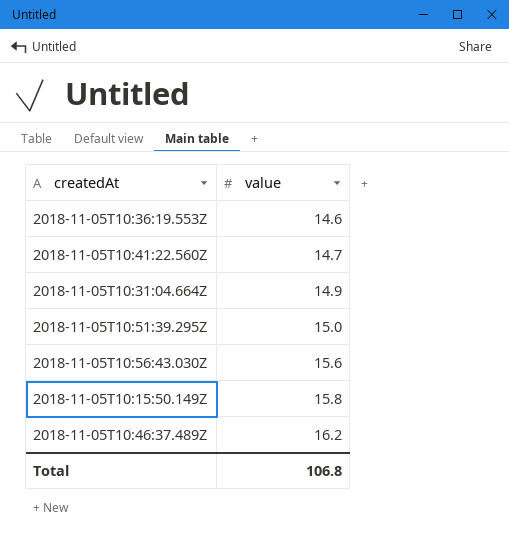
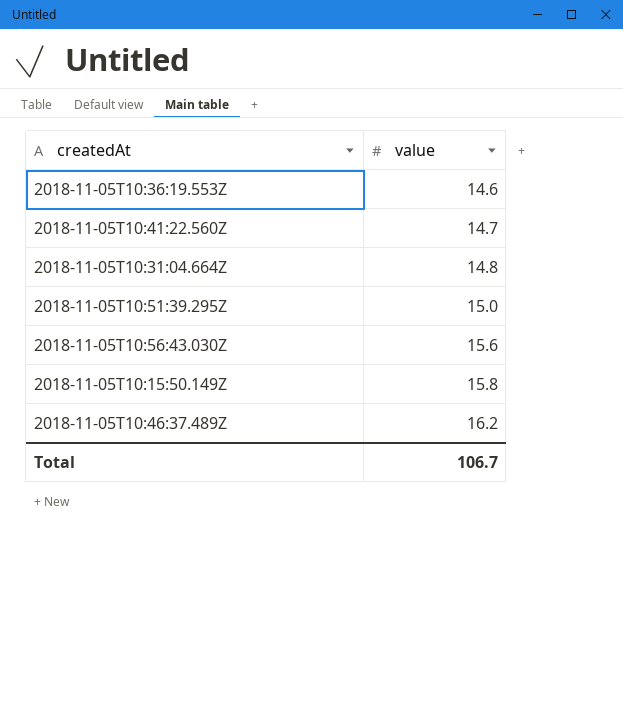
2018-11-05T10:31:04.664Z | value: 14.9 -> 14.8
Total | value: 106.8 -> 106.7

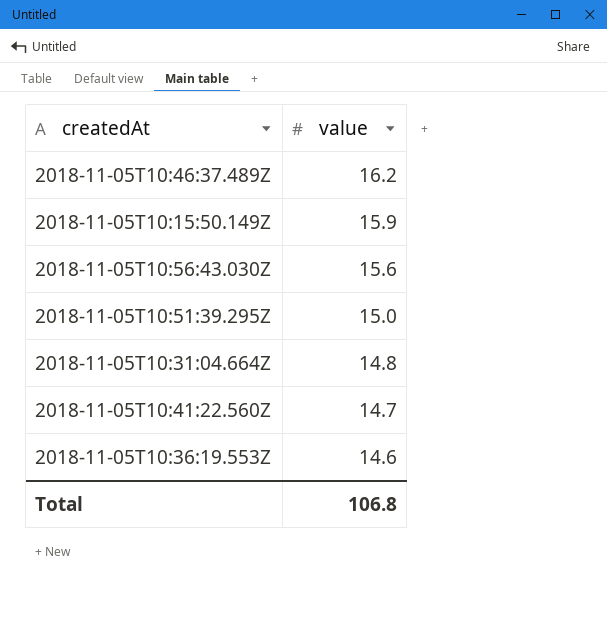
row order: value ascending -> value descending
2018-11-05T10:15:50.149Z | value: 15.8 -> 15.9
Total | value: 106.7 -> 106.8

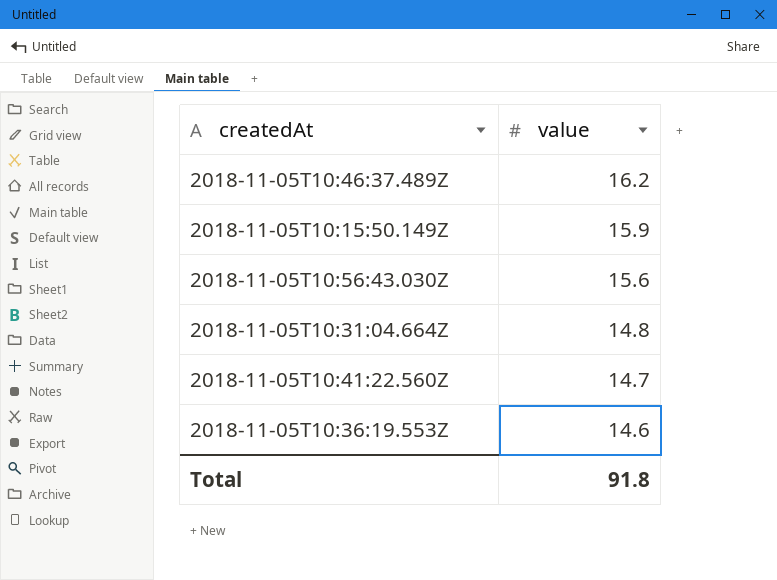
row 2018-11-05T10:51:39.295Z: 15.0 -> none
Total | value: 106.8 -> 91.8

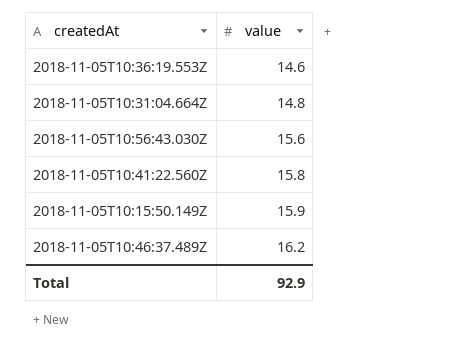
row order: value descending -> value ascending
2018-11-05T10:41:22.560Z | value: 14.7 -> 15.8
Total | value: 91.8 -> 92.9

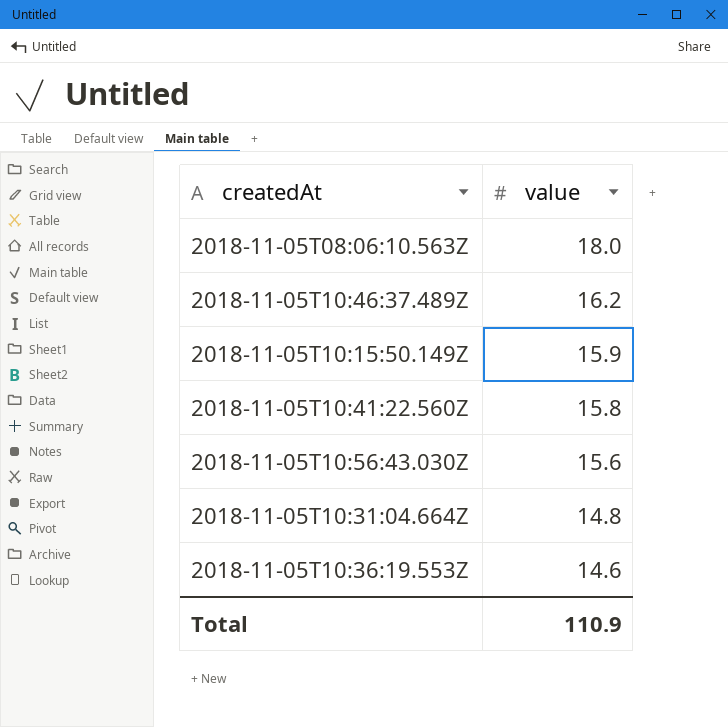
row order: value ascending -> value descending
row 2018-11-05T08:06:10.563Z: none -> 18.0
Total | value: 92.9 -> 110.9

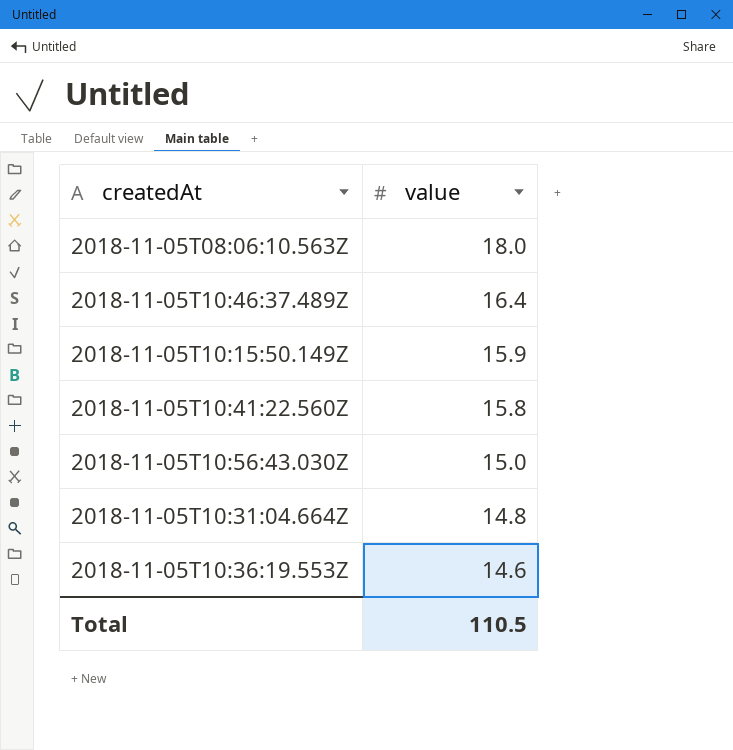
2018-11-05T10:46:37.489Z | value: 16.2 -> 16.4
2018-11-05T10:56:43.030Z | value: 15.6 -> 15.0
Total | value: 110.9 -> 110.5

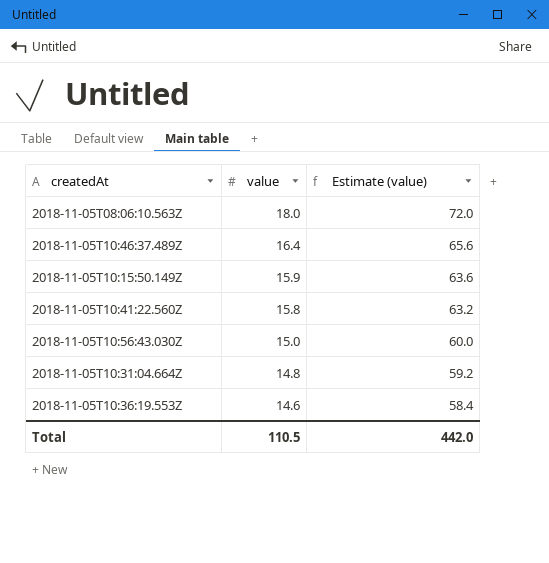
column Estimate (value) | formula: none -> [value] * 4

